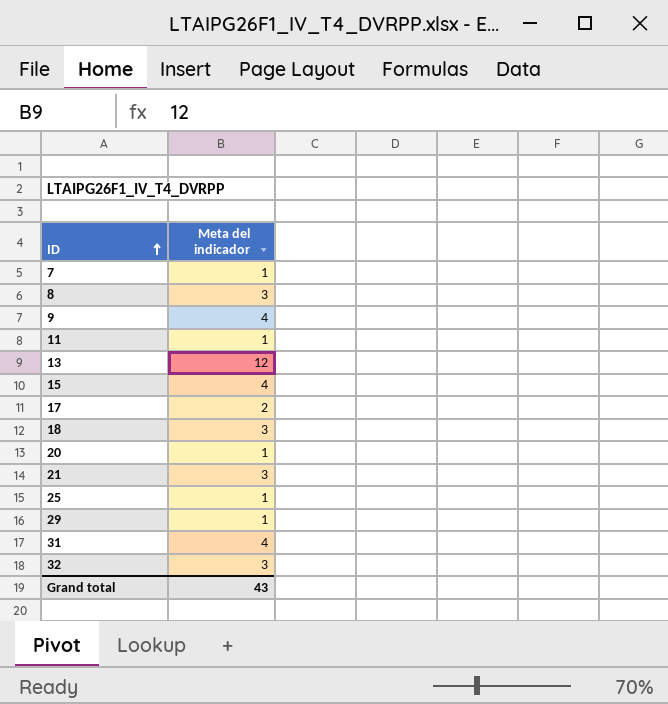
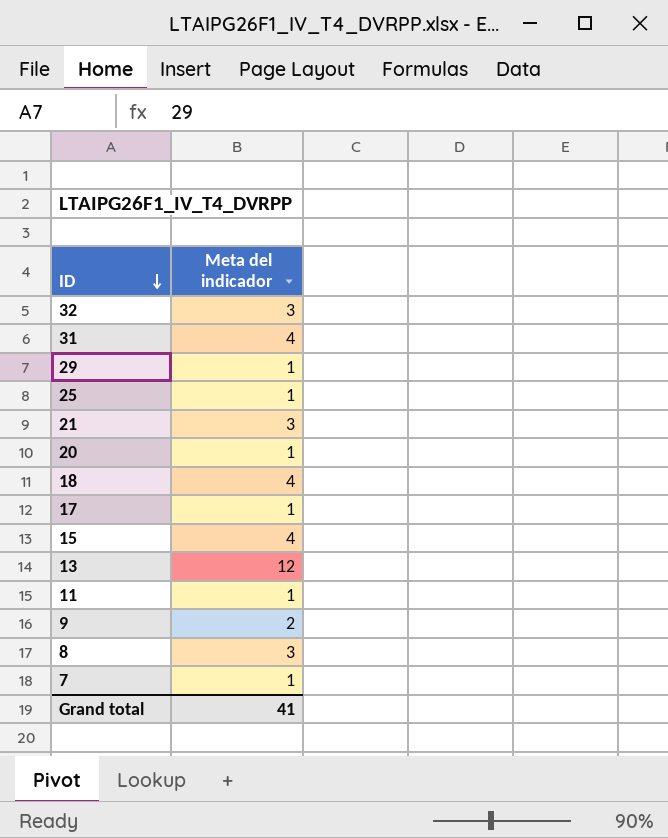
row order: ID ascending -> ID descending
18 | Meta del indicador: 3 -> 4
17 | Meta del indicador: 2 -> 1
9 | Meta del indicador: 4 -> 2
Grand total | Meta del indicador: 43 -> 41

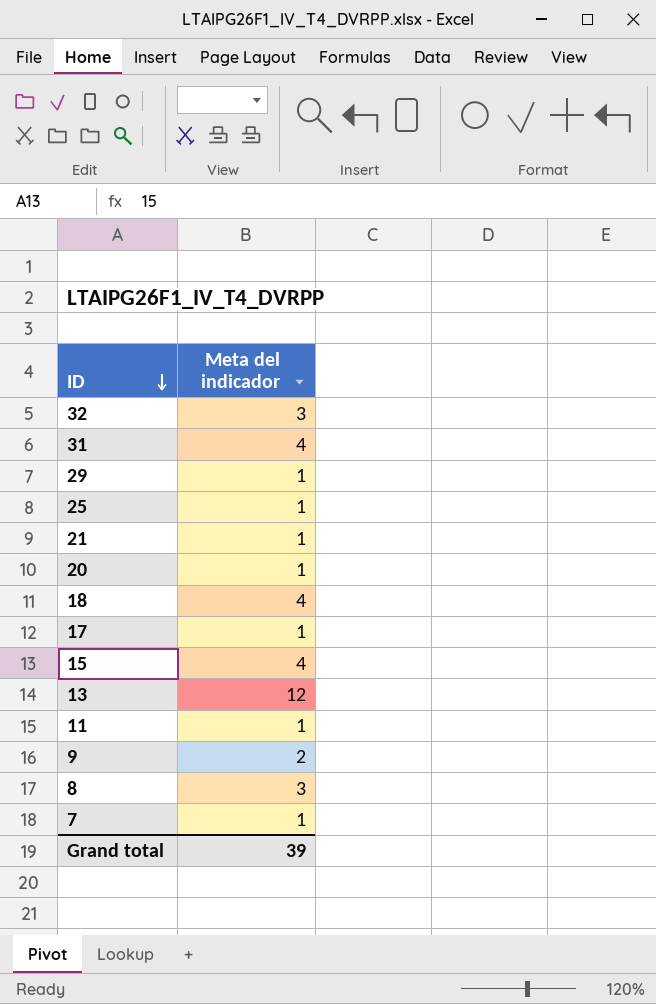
21 | Meta del indicador: 3 -> 1
Grand total | Meta del indicador: 41 -> 39

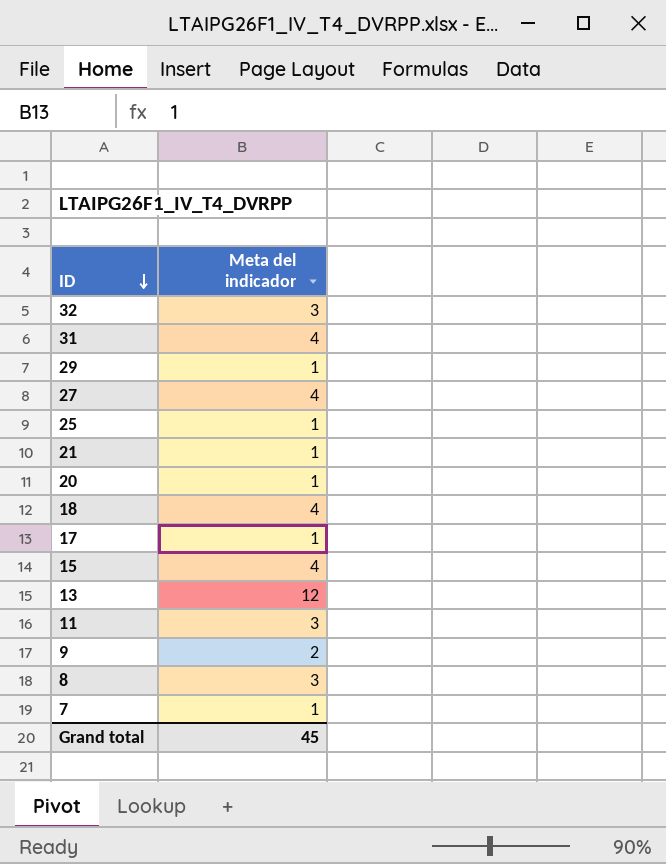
row 27: none -> 4
11 | Meta del indicador: 1 -> 3
Grand total | Meta del indicador: 39 -> 45

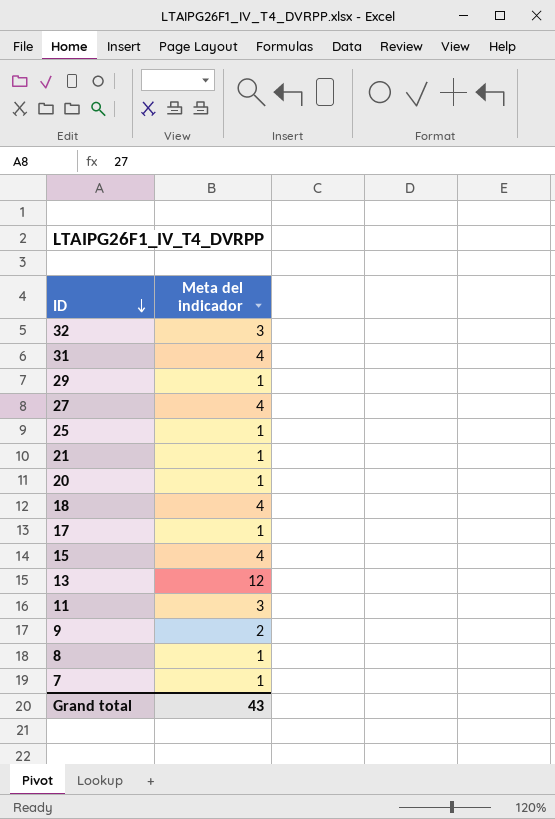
8 | Meta del indicador: 3 -> 1
Grand total | Meta del indicador: 45 -> 43

